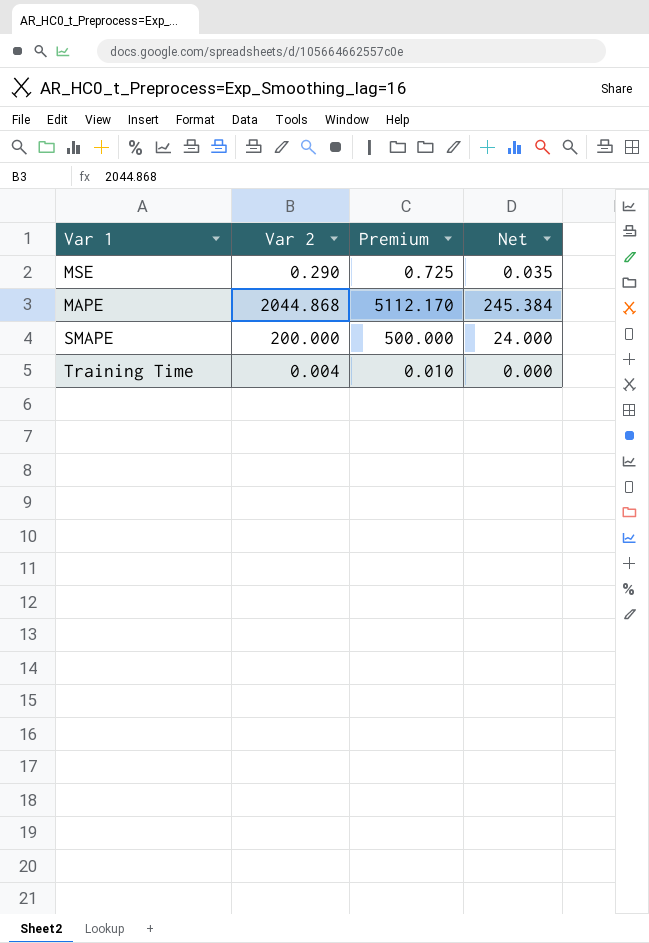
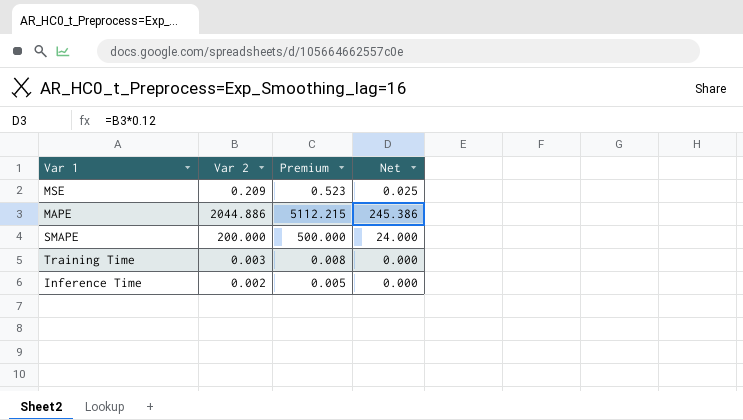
MSE | Var 2: 0.290 -> 0.209
MSE | Premium: 0.725 -> 0.523
MSE | Net: 0.035 -> 0.025
MAPE | Var 2: 2044.868 -> 2044.886
MAPE | Premium: 5112.170 -> 5112.215
MAPE | Net: 245.384 -> 245.386
Training Time | Var 2: 0.004 -> 0.003
Training Time | Premium: 0.010 -> 0.008
row Inference Time: none -> 0.002 | 0.005 | 0.000

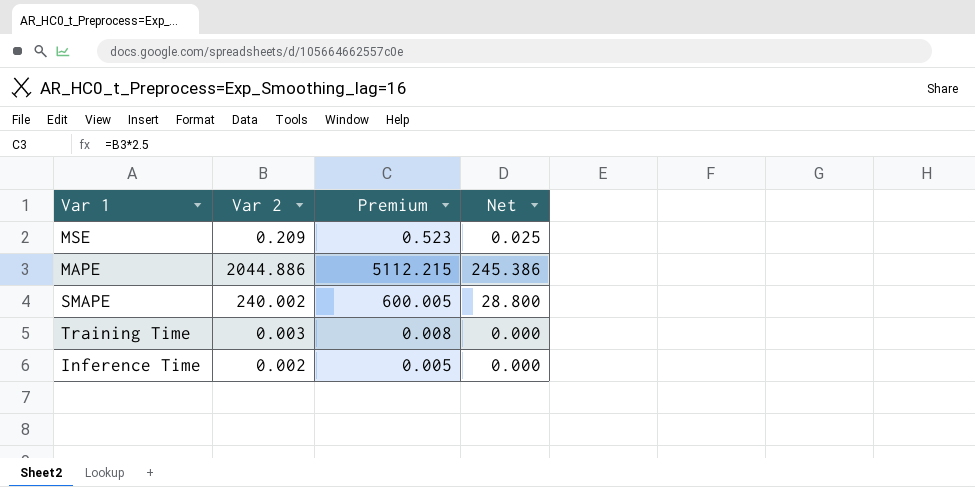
SMAPE | Var 2: 200.000 -> 240.002
SMAPE | Premium: 500.000 -> 600.005
SMAPE | Net: 24.000 -> 28.800

